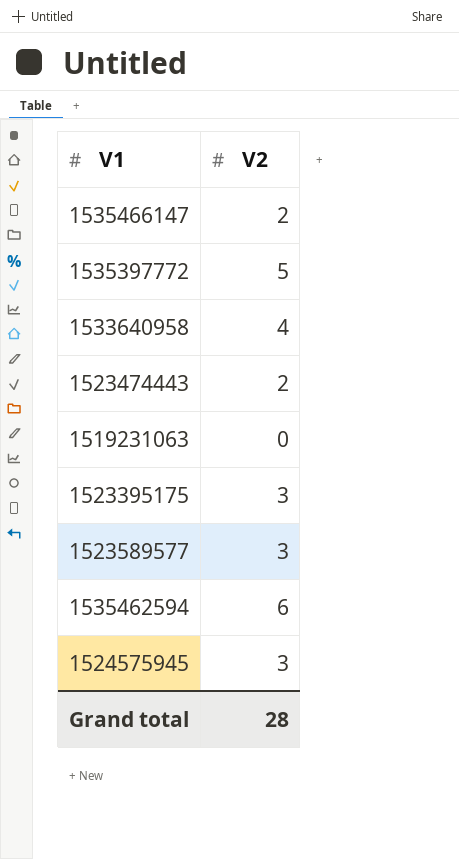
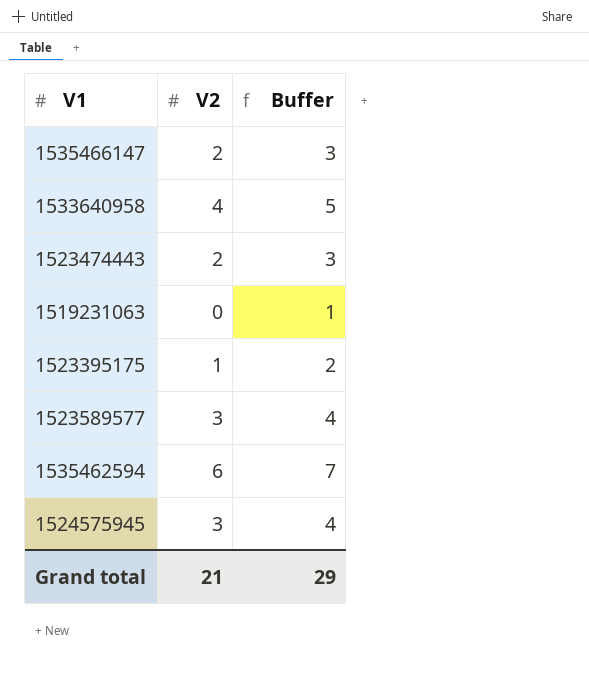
column Buffer | formula: none -> [V2] + 1
row 1535397772: 5 -> none
1523395175 | V2: 3 -> 1
Grand total | V2: 28 -> 21

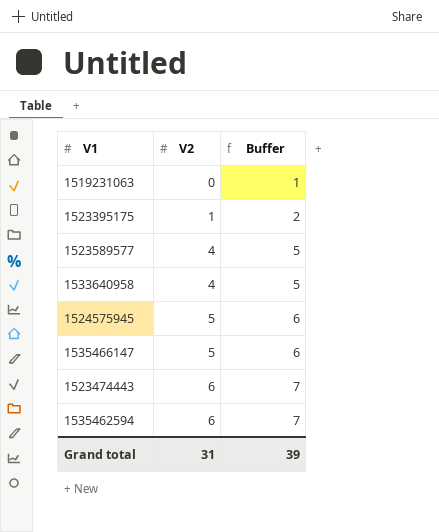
row order: none -> V2 ascending
1523589577 | V2: 3 -> 4
1523589577 | Buffer: 4 -> 5
1524575945 | V2: 3 -> 5
1524575945 | Buffer: 4 -> 6
1535466147 | V2: 2 -> 5
1535466147 | Buffer: 3 -> 6
1523474443 | V2: 2 -> 6
1523474443 | Buffer: 3 -> 7
Grand total | V2: 21 -> 31
Grand total | Buffer: 29 -> 39

